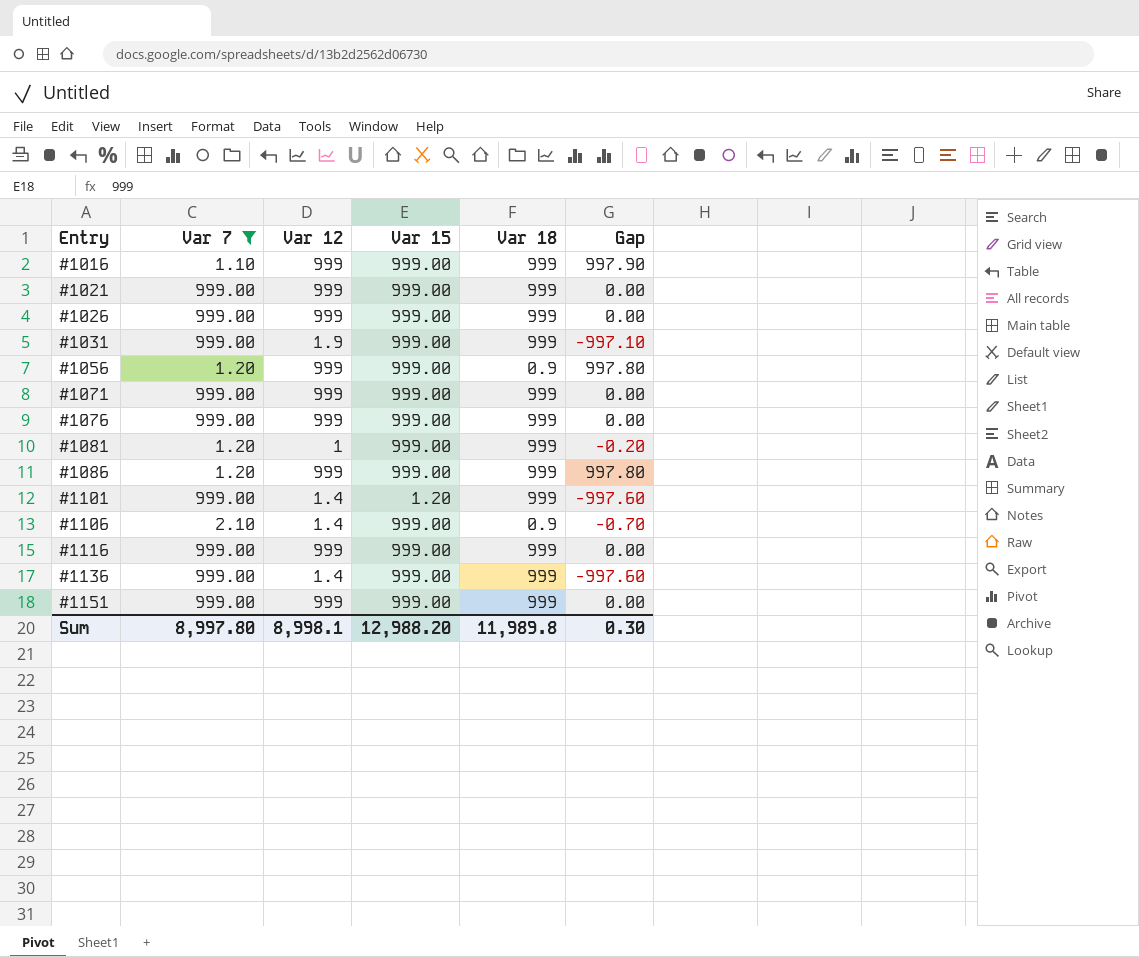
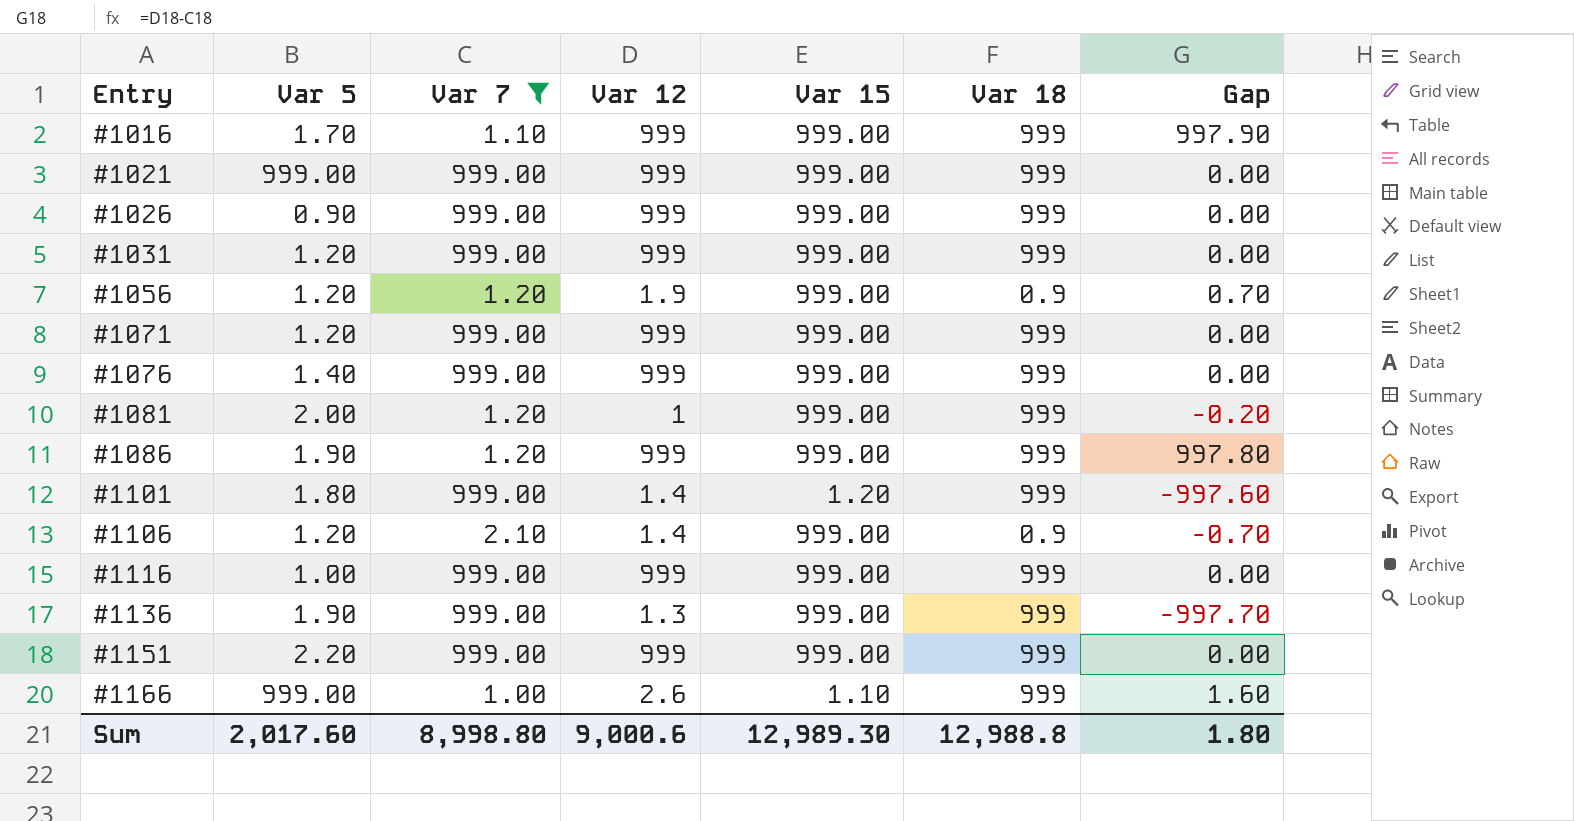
column Var 5 | position: none -> 2
#1031 | Var 12: 1.9 -> 999
#1031 | Gap: -997.10 -> 0.00
#1056 | Var 12: 999 -> 1.9
#1056 | Gap: 997.80 -> 0.70
#1136 | Var 12: 1.4 -> 1.3
#1136 | Gap: -997.60 -> -997.70
row #1166: none -> 999.00 | 1.00 | 2.6 | 1.10 | 999 | 1.60
Sum | Var 7: 8,997.80 -> 8,998.80
Sum | Var 12: 8,998.1 -> 9,000.6
Sum | Var 15: 12,988.20 -> 12,989.30
Sum | Var 18: 11,989.8 -> 12,988.8
Sum | Gap: 0.30 -> 1.80

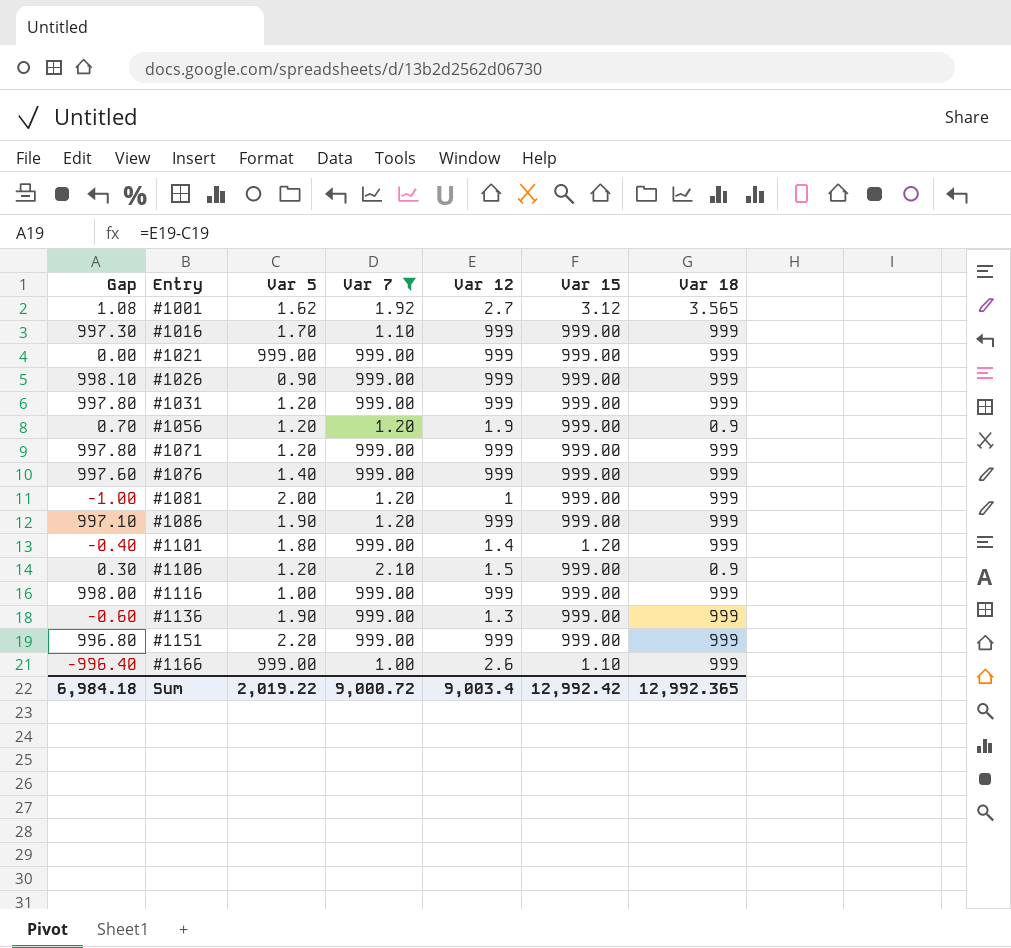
column Gap | formula: [Var 12] - [Var 7] -> [Var 12] - [Var 5]
column Gap | position: 7 -> 1
row #1001: none -> 1.08 | 1.62 | 1.92 | 2.7 | 3.12 | 3.565
#1106 | Var 12: 1.4 -> 1.5
Sum | Gap: 1.80 -> 6,984.18
Sum | Var 5: 2,017.60 -> 2,019.22
Sum | Var 7: 8,998.80 -> 9,000.72
Sum | Var 12: 9,000.6 -> 9,003.4
Sum | Var 15: 12,989.30 -> 12,992.42
Sum | Var 18: 12,988.8 -> 12,992.365

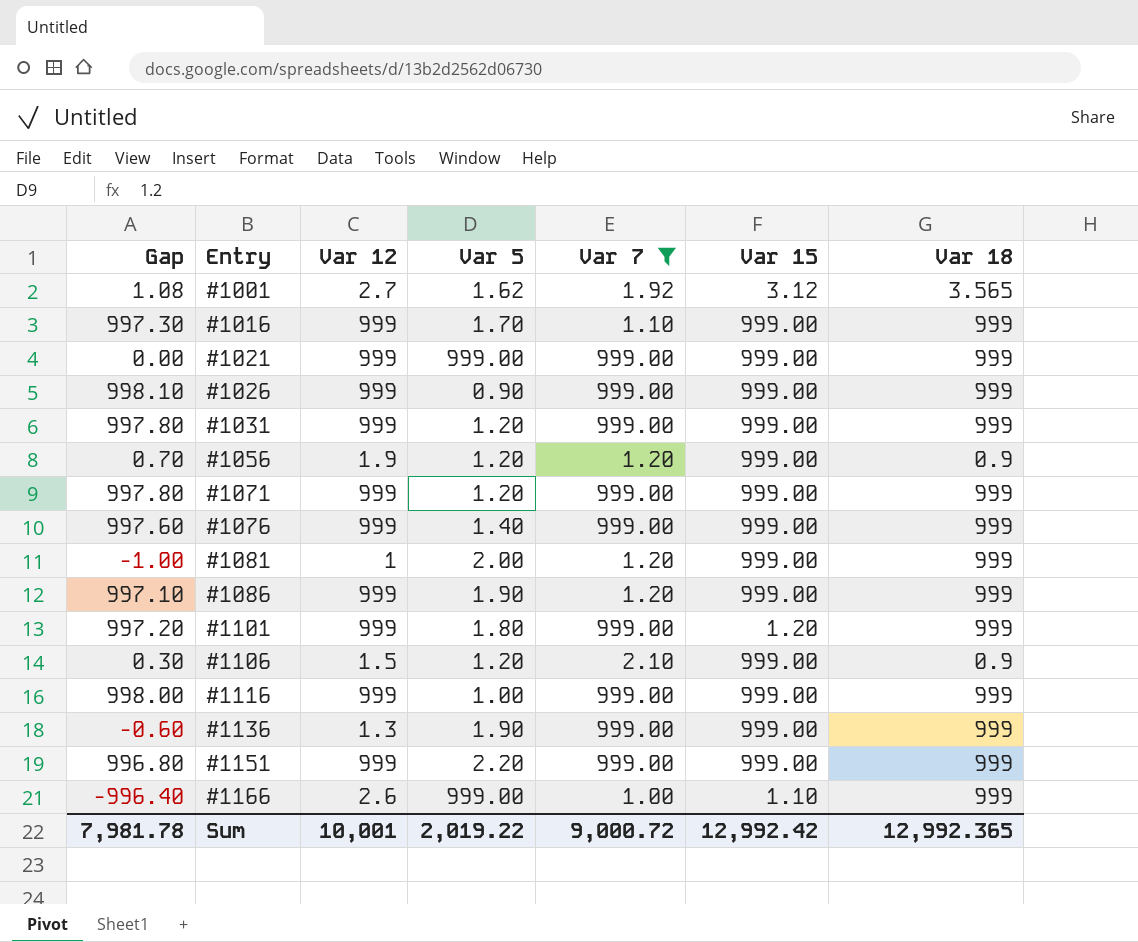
column Var 12 | position: 5 -> 3
#1101 | Gap: -0.40 -> 997.20
#1101 | Var 12: 1.4 -> 999
Sum | Gap: 6,984.18 -> 7,981.78
Sum | Var 12: 9,003.4 -> 10,001

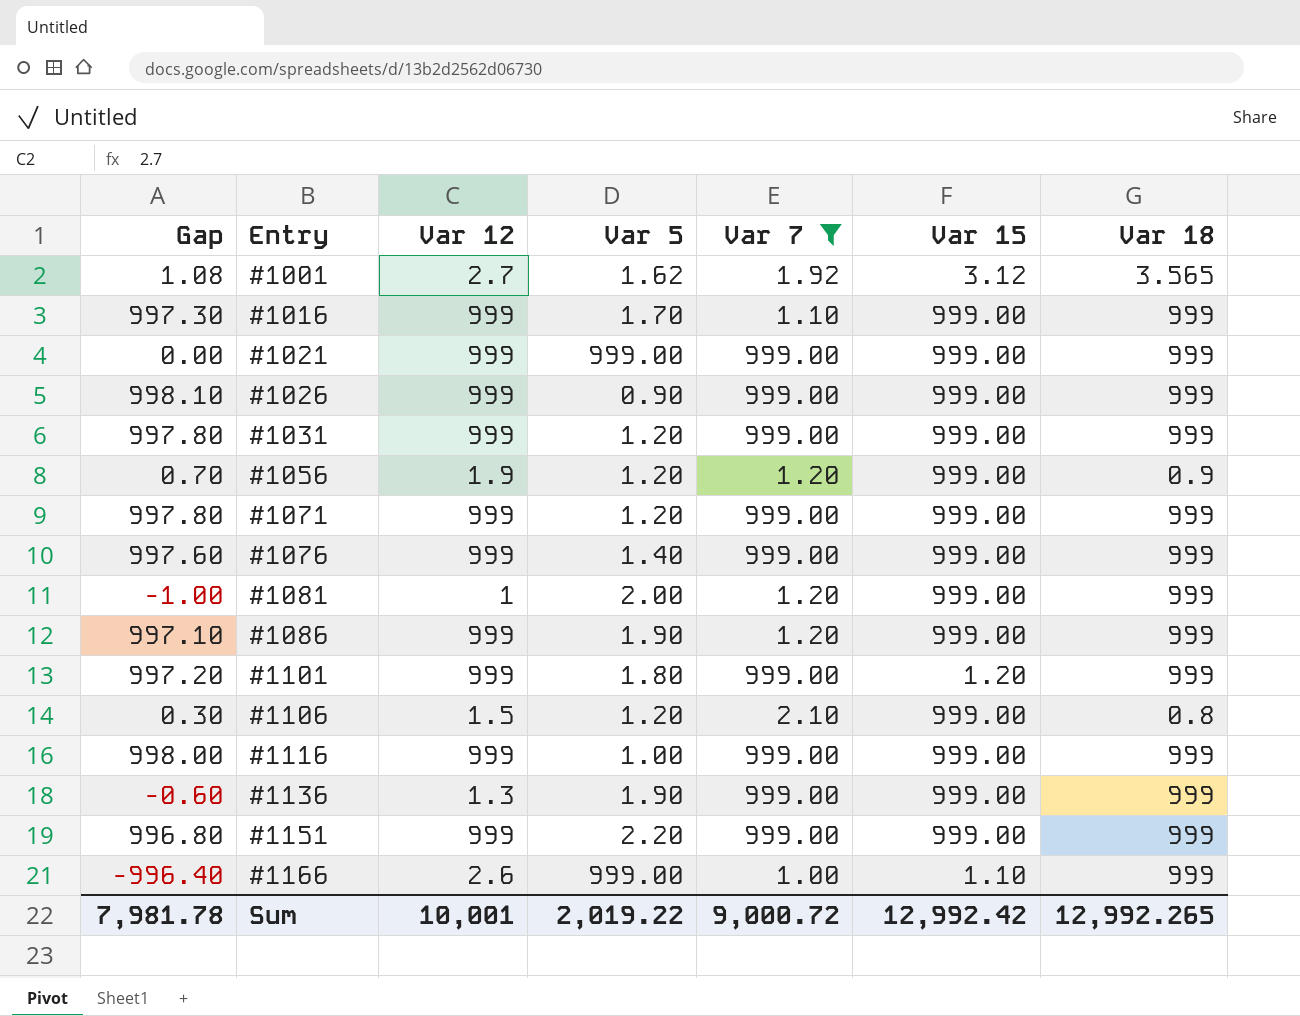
#1106 | Var 18: 0.9 -> 0.8
Sum | Var 18: 12,992.365 -> 12,992.265

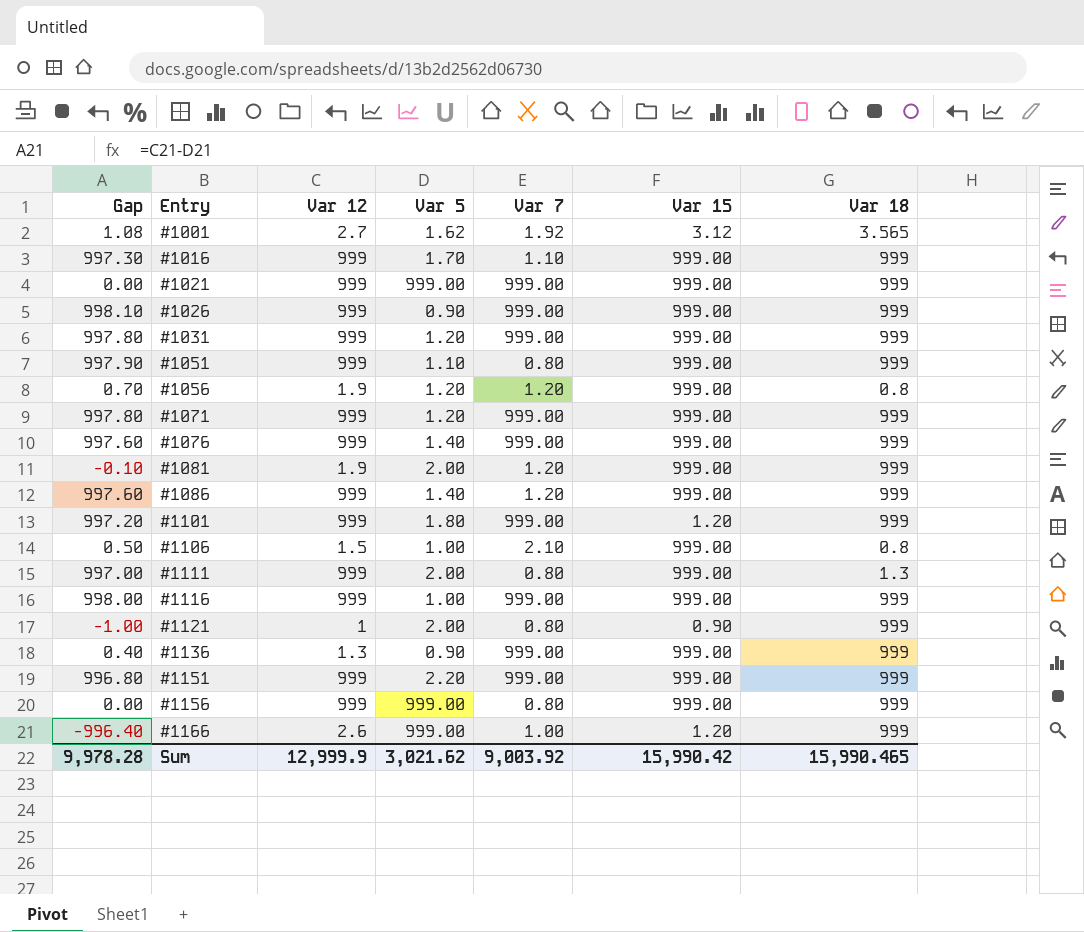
filter: Var 7 != 0.80 -> none
#1056 | Var 18: 0.9 -> 0.8
#1081 | Gap: -1.00 -> -0.10
#1081 | Var 12: 1 -> 1.9
#1086 | Gap: 997.10 -> 997.60
#1086 | Var 5: 1.90 -> 1.40
#1106 | Gap: 0.30 -> 0.50
#1106 | Var 5: 1.20 -> 1.00
#1136 | Gap: -0.60 -> 0.40
#1136 | Var 5: 1.90 -> 0.90
#1166 | Var 15: 1.10 -> 1.20
Sum | Gap: 7,981.78 -> 9,978.28
Sum | Var 12: 10,001 -> 12,999.9
Sum | Var 5: 2,019.22 -> 3,021.62
Sum | Var 7: 9,000.72 -> 9,003.92
Sum | Var 15: 12,992.42 -> 15,990.42
Sum | Var 18: 12,992.265 -> 15,990.465

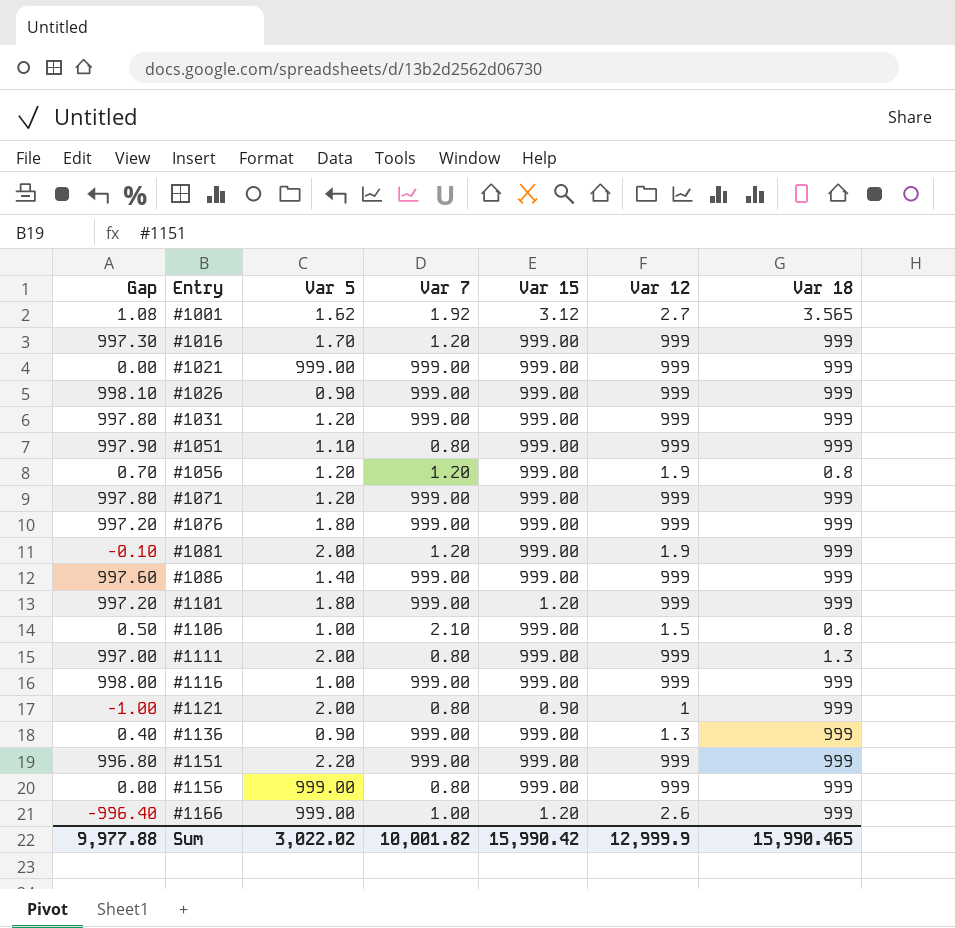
column Var 12 | position: 3 -> 6
#1016 | Var 7: 1.10 -> 1.20
#1076 | Gap: 997.60 -> 997.20
#1076 | Var 5: 1.40 -> 1.80
#1086 | Var 7: 1.20 -> 999.00
Sum | Gap: 9,978.28 -> 9,977.88
Sum | Var 5: 3,021.62 -> 3,022.02
Sum | Var 7: 9,003.92 -> 10,001.82

